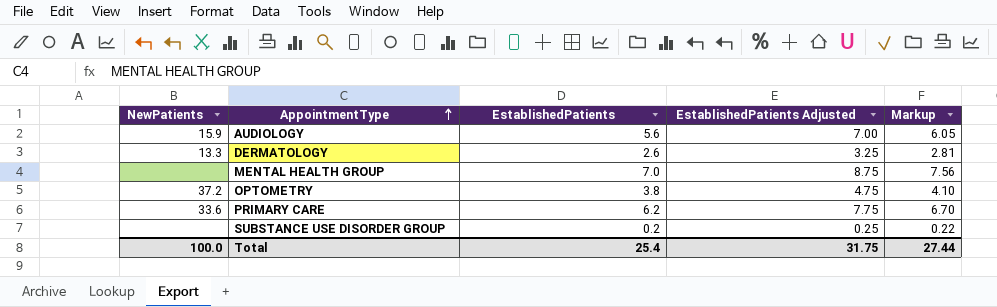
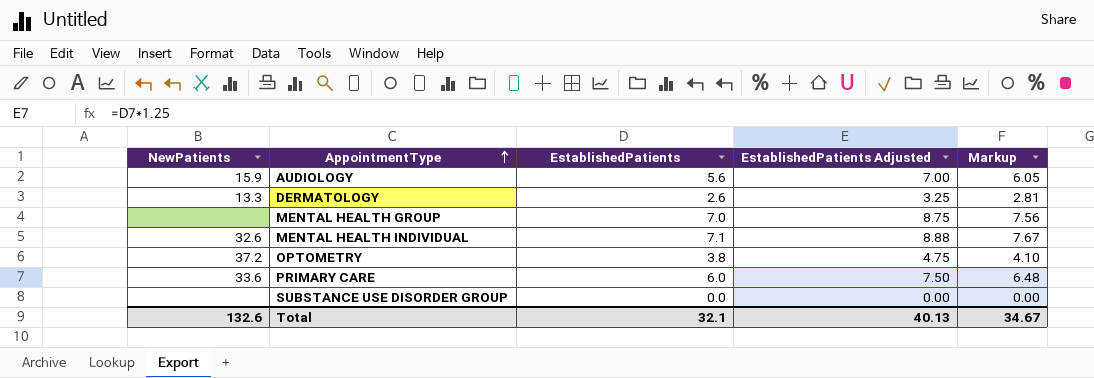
row MENTAL HEALTH INDIVIDUAL: none -> 32.6 | 7.1 | 8.88 | 7.67
PRIMARY CARE | EstablishedPatients: 6.2 -> 6.0
PRIMARY CARE | EstablishedPatients Adjusted: 7.75 -> 7.50
PRIMARY CARE | Markup: 6.70 -> 6.48
SUBSTANCE USE DISORDER GROUP | EstablishedPatients: 0.2 -> 0.0
SUBSTANCE USE DISORDER GROUP | EstablishedPatients Adjusted: 0.25 -> 0.00
SUBSTANCE USE DISORDER GROUP | Markup: 0.22 -> 0.00
Total | NewPatients: 100.0 -> 132.6
Total | EstablishedPatients: 25.4 -> 32.1
Total | EstablishedPatients Adjusted: 31.75 -> 40.13
Total | Markup: 27.44 -> 34.67

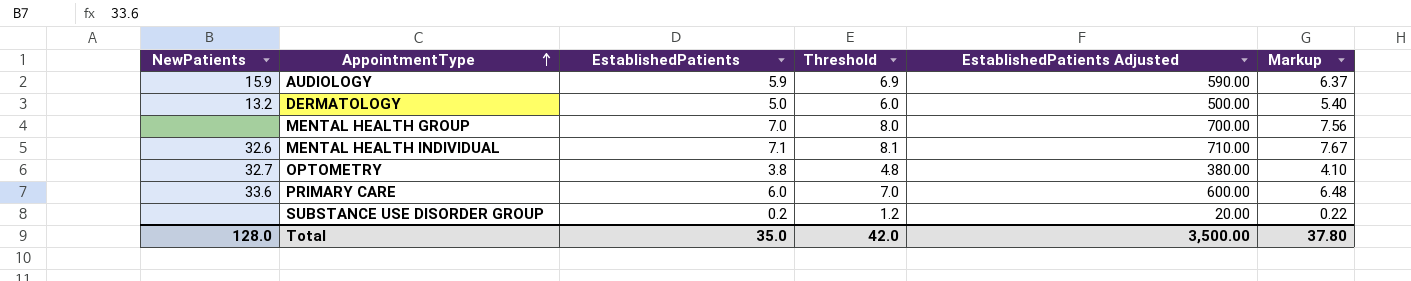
column Threshold | formula: none -> [EstablishedPatients] + 1
column EstablishedPatients Adjusted | formula: [EstablishedPatients] * 1.25 -> [EstablishedPatients] * 100
AUDIOLOGY | EstablishedPatients: 5.6 -> 5.9
AUDIOLOGY | Markup: 6.05 -> 6.37
DERMATOLOGY | NewPatients: 13.3 -> 13.2
DERMATOLOGY | EstablishedPatients: 2.6 -> 5.0
DERMATOLOGY | Markup: 2.81 -> 5.40
OPTOMETRY | NewPatients: 37.2 -> 32.7
SUBSTANCE USE DISORDER GROUP | EstablishedPatients: 0.0 -> 0.2
SUBSTANCE USE DISORDER GROUP | Markup: 0.00 -> 0.22
Total | NewPatients: 132.6 -> 128.0
Total | EstablishedPatients: 32.1 -> 35.0
Total | EstablishedPatients Adjusted: 40.13 -> 3,500.00
Total | Markup: 34.67 -> 37.80

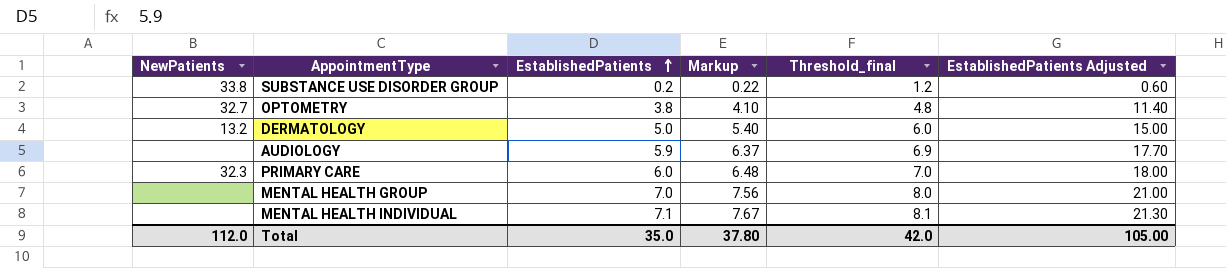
row order: AppointmentType ascending -> EstablishedPatients ascending
column Markup | position: 6 -> 4
column name: Threshold -> Threshold_final
column EstablishedPatients Adjusted | formula: [EstablishedPatients] * 100 -> [EstablishedPatients] * 3
SUBSTANCE USE DISORDER GROUP | NewPatients: none -> 33.8
AUDIOLOGY | NewPatients: 15.9 -> none
PRIMARY CARE | NewPatients: 33.6 -> 32.3
MENTAL HEALTH INDIVIDUAL | NewPatients: 32.6 -> none
Total | NewPatients: 128.0 -> 112.0
Total | EstablishedPatients Adjusted: 3,500.00 -> 105.00

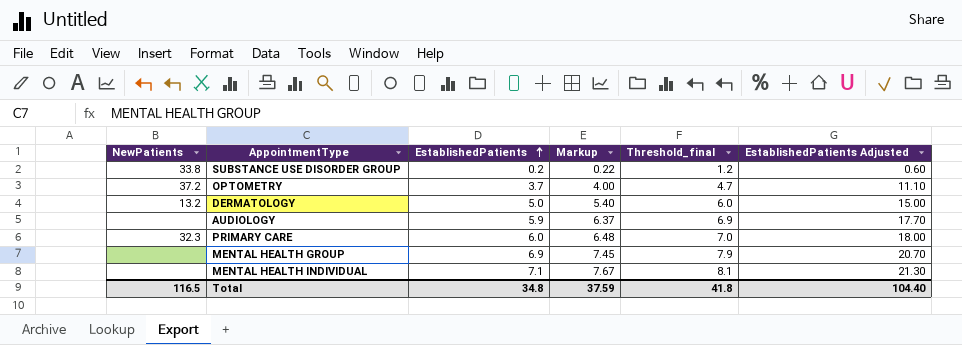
OPTOMETRY | NewPatients: 32.7 -> 37.2
OPTOMETRY | EstablishedPatients: 3.8 -> 3.7
OPTOMETRY | Markup: 4.10 -> 4.00
OPTOMETRY | Threshold_final: 4.8 -> 4.7
OPTOMETRY | EstablishedPatients Adjusted: 11.40 -> 11.10
MENTAL HEALTH GROUP | EstablishedPatients: 7.0 -> 6.9
MENTAL HEALTH GROUP | Markup: 7.56 -> 7.45
MENTAL HEALTH GROUP | Threshold_final: 8.0 -> 7.9
MENTAL HEALTH GROUP | EstablishedPatients Adjusted: 21.00 -> 20.70
Total | NewPatients: 112.0 -> 116.5
Total | EstablishedPatients: 35.0 -> 34.8
Total | Markup: 37.80 -> 37.59
Total | Threshold_final: 42.0 -> 41.8
Total | EstablishedPatients Adjusted: 105.00 -> 104.40

